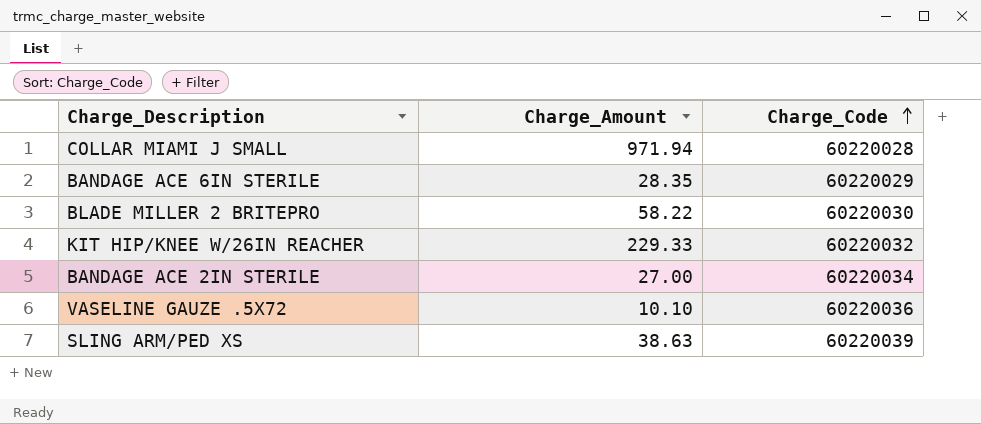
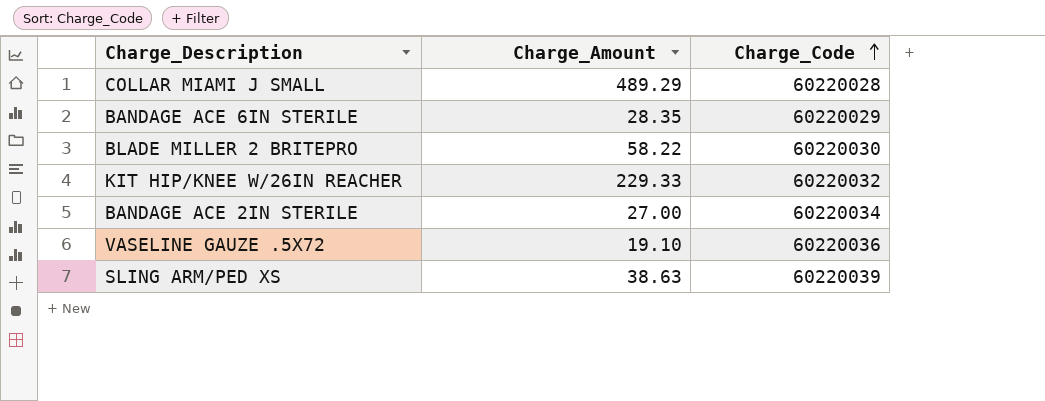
COLLAR MIAMI J SMALL | Charge_Amount: 971.94 -> 489.29
VASELINE GAUZE .5X72 | Charge_Amount: 10.10 -> 19.10

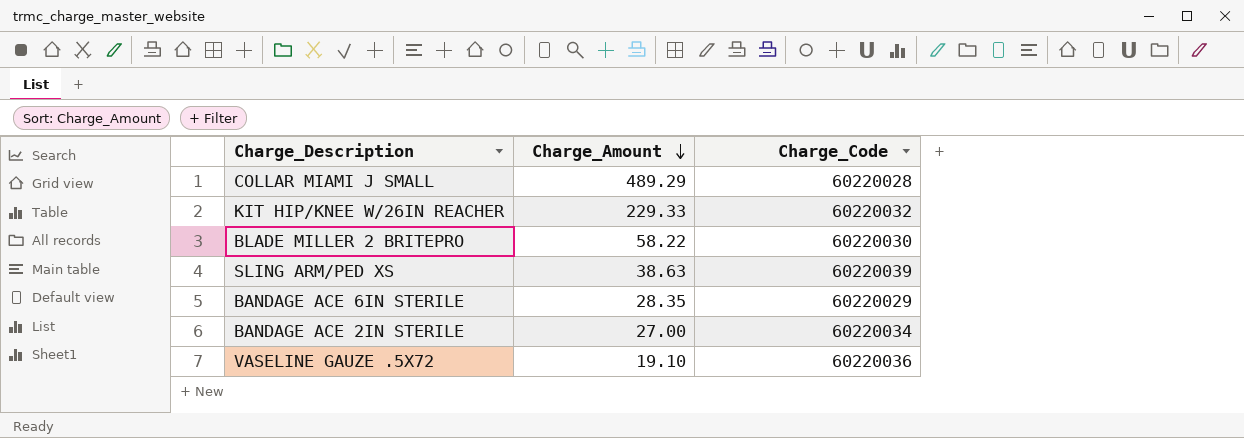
row order: Charge_Code ascending -> Charge_Amount descending

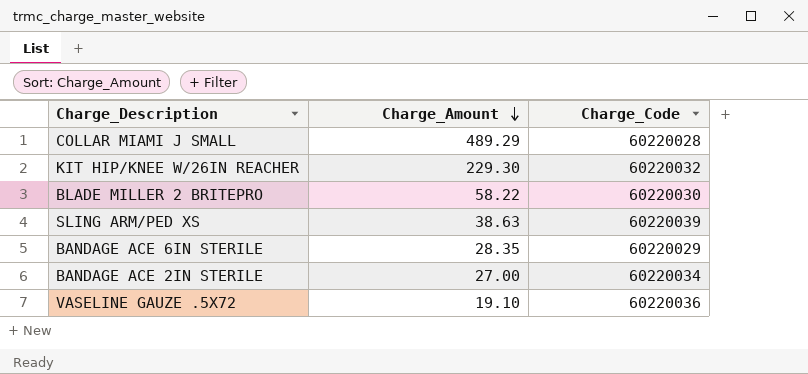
KIT HIP/KNEE W/26IN REACHER | Charge_Amount: 229.33 -> 229.30

